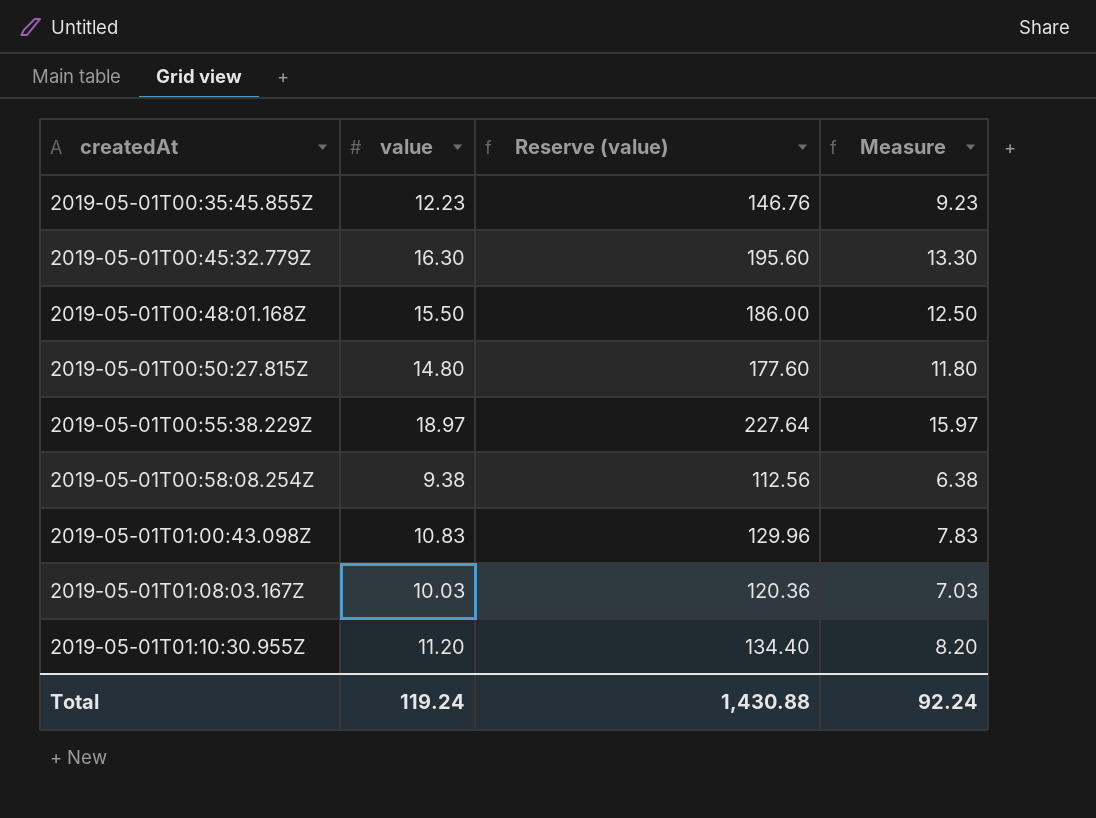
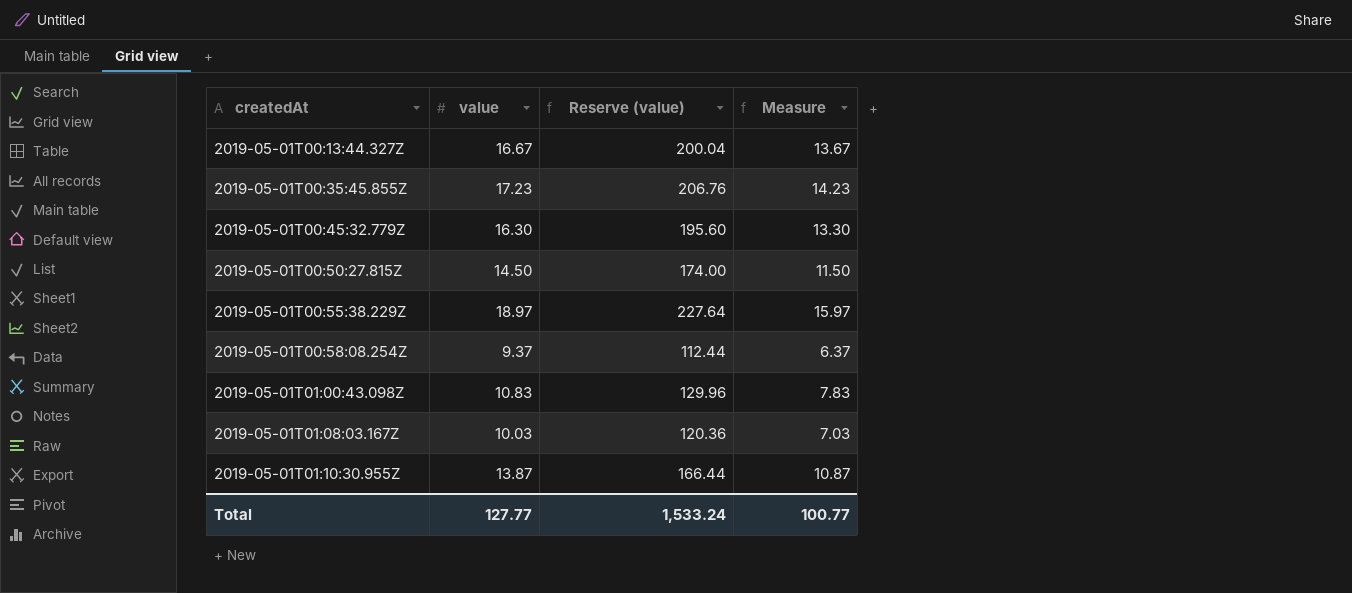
row 2019-05-01T00:48:01.168Z: 15.50 | 186.00 | 12.50 -> none
row 2019-05-01T00:13:44.327Z: none -> 16.67 | 200.04 | 13.67
2019-05-01T00:35:45.855Z | value: 12.23 -> 17.23
2019-05-01T00:35:45.855Z | Reserve (value): 146.76 -> 206.76
2019-05-01T00:35:45.855Z | Measure: 9.23 -> 14.23
2019-05-01T00:50:27.815Z | value: 14.80 -> 14.50
2019-05-01T00:50:27.815Z | Reserve (value): 177.60 -> 174.00
2019-05-01T00:50:27.815Z | Measure: 11.80 -> 11.50
2019-05-01T00:58:08.254Z | value: 9.38 -> 9.37
2019-05-01T00:58:08.254Z | Reserve (value): 112.56 -> 112.44
2019-05-01T00:58:08.254Z | Measure: 6.38 -> 6.37
2019-05-01T01:10:30.955Z | value: 11.20 -> 13.87
2019-05-01T01:10:30.955Z | Reserve (value): 134.40 -> 166.44
2019-05-01T01:10:30.955Z | Measure: 8.20 -> 10.87
Total | value: 119.24 -> 127.77
Total | Reserve (value): 1,430.88 -> 1,533.24
Total | Measure: 92.24 -> 100.77

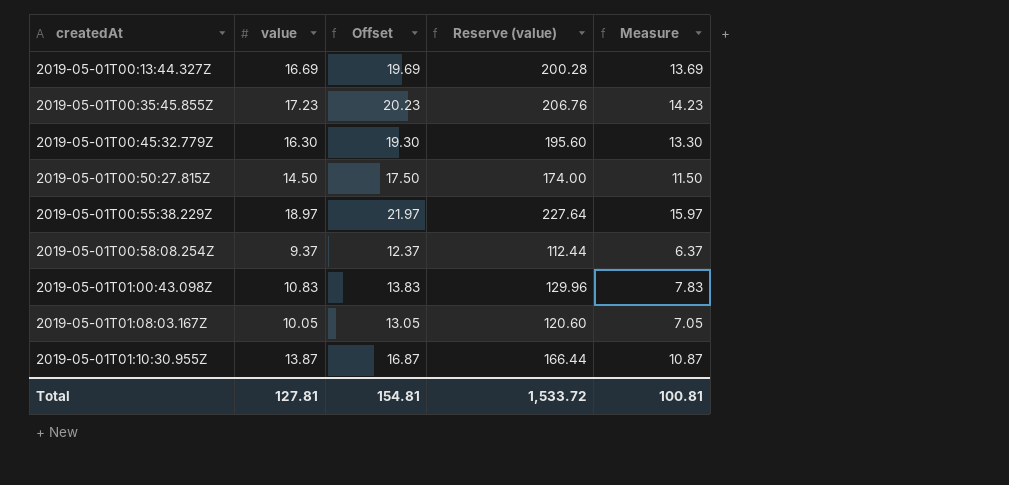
column Offset | formula: none -> [value] + 3
2019-05-01T00:13:44.327Z | value: 16.67 -> 16.69
2019-05-01T00:13:44.327Z | Reserve (value): 200.04 -> 200.28
2019-05-01T00:13:44.327Z | Measure: 13.67 -> 13.69
2019-05-01T01:08:03.167Z | value: 10.03 -> 10.05
2019-05-01T01:08:03.167Z | Reserve (value): 120.36 -> 120.60
2019-05-01T01:08:03.167Z | Measure: 7.03 -> 7.05
Total | value: 127.77 -> 127.81
Total | Reserve (value): 1,533.24 -> 1,533.72
Total | Measure: 100.77 -> 100.81

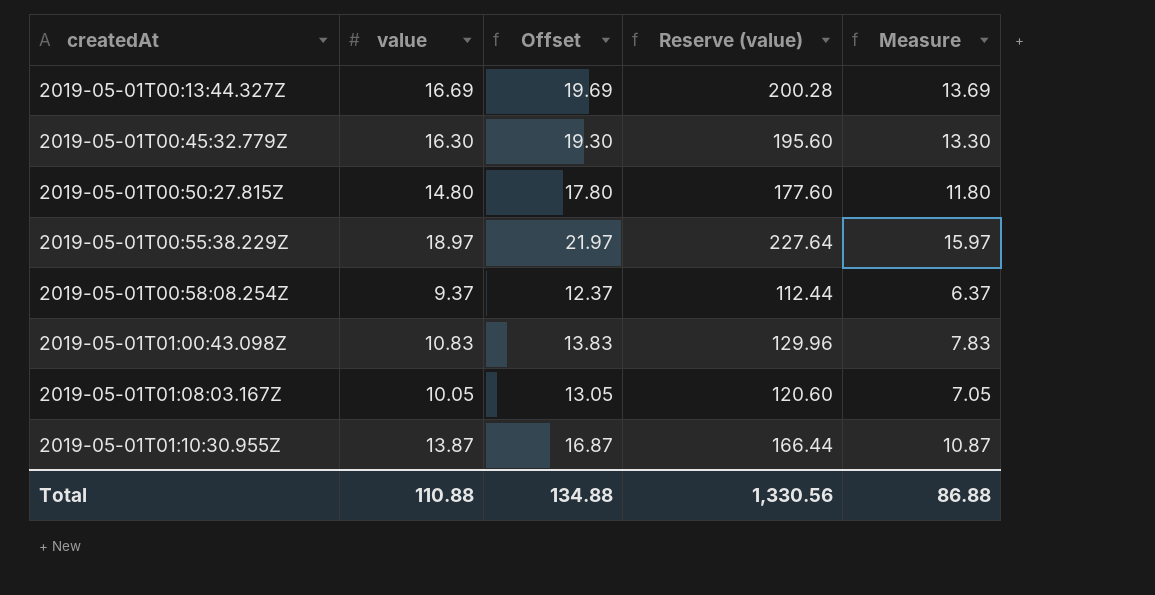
row 2019-05-01T00:35:45.855Z: 17.23 | 20.23 | 206.76 | 14.23 -> none
2019-05-01T00:50:27.815Z | value: 14.50 -> 14.80
2019-05-01T00:50:27.815Z | Offset: 17.50 -> 17.80
2019-05-01T00:50:27.815Z | Reserve (value): 174.00 -> 177.60
2019-05-01T00:50:27.815Z | Measure: 11.50 -> 11.80
Total | value: 127.81 -> 110.88
Total | Offset: 154.81 -> 134.88
Total | Reserve (value): 1,533.72 -> 1,330.56
Total | Measure: 100.81 -> 86.88

